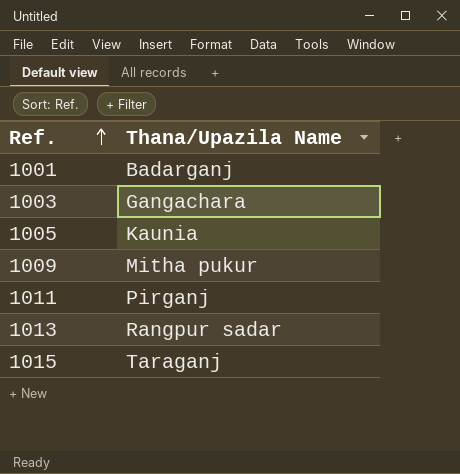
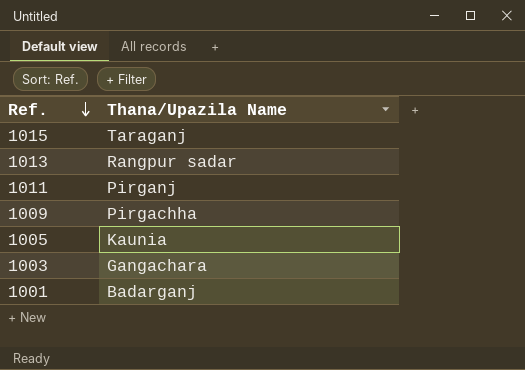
row order: Ref. ascending -> Ref. descending
1009 | Thana/Upazila Name: Mitha pukur -> Pirgachha

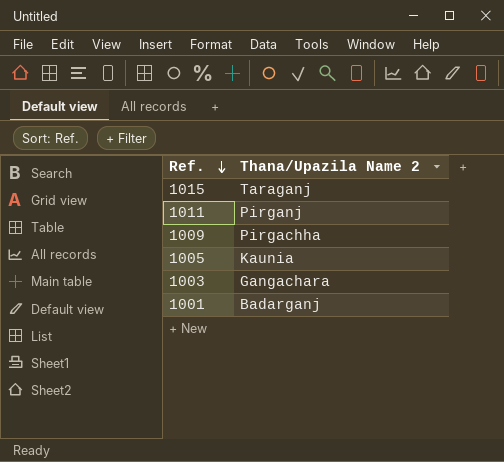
column name: Thana/Upazila Name -> Thana/Upazila Name 2
row 1013: Rangpur sadar -> none

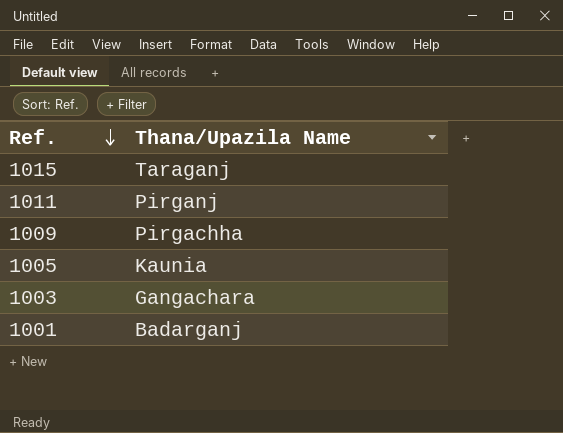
column name: Thana/Upazila Name 2 -> Thana/Upazila Name

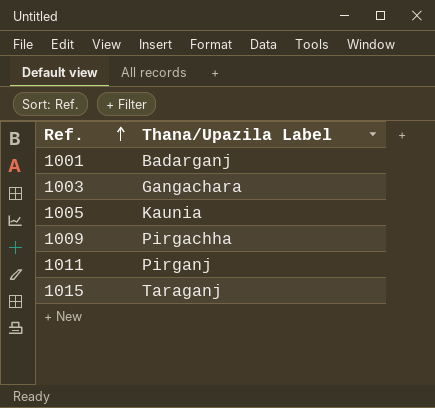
row order: Ref. descending -> Ref. ascending
column name: Thana/Upazila Name -> Thana/Upazila Label

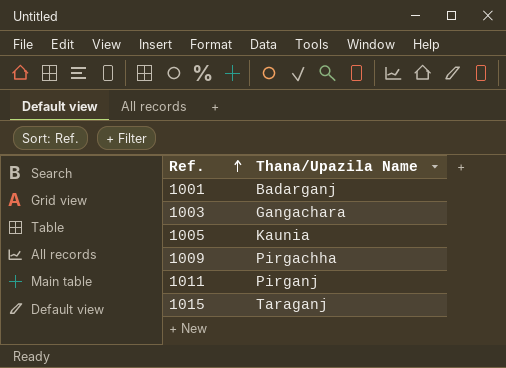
column name: Thana/Upazila Label -> Thana/Upazila Name

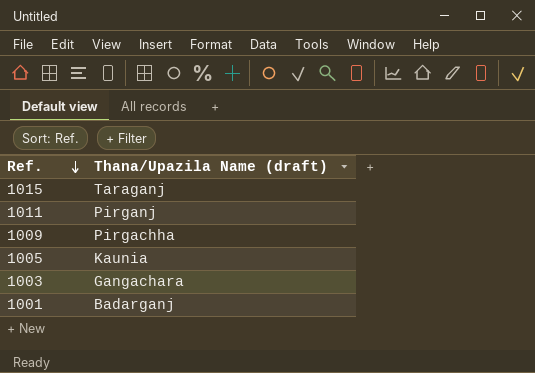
row order: Ref. ascending -> Ref. descending
column name: Thana/Upazila Name -> Thana/Upazila Name (draft)

